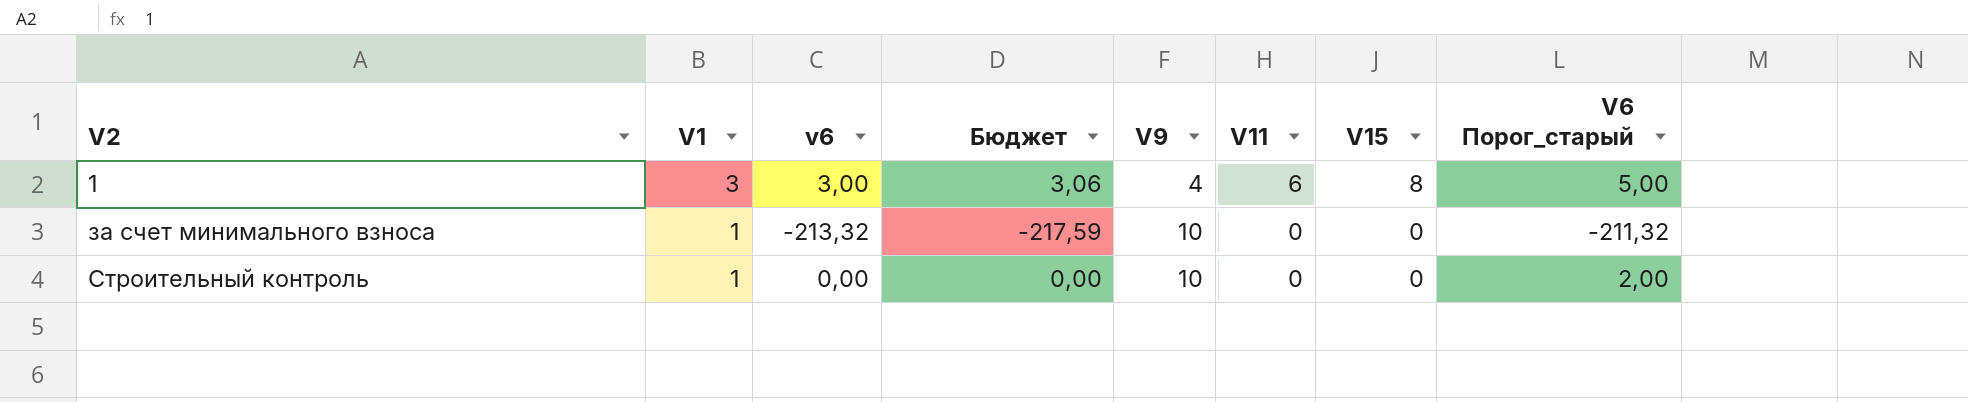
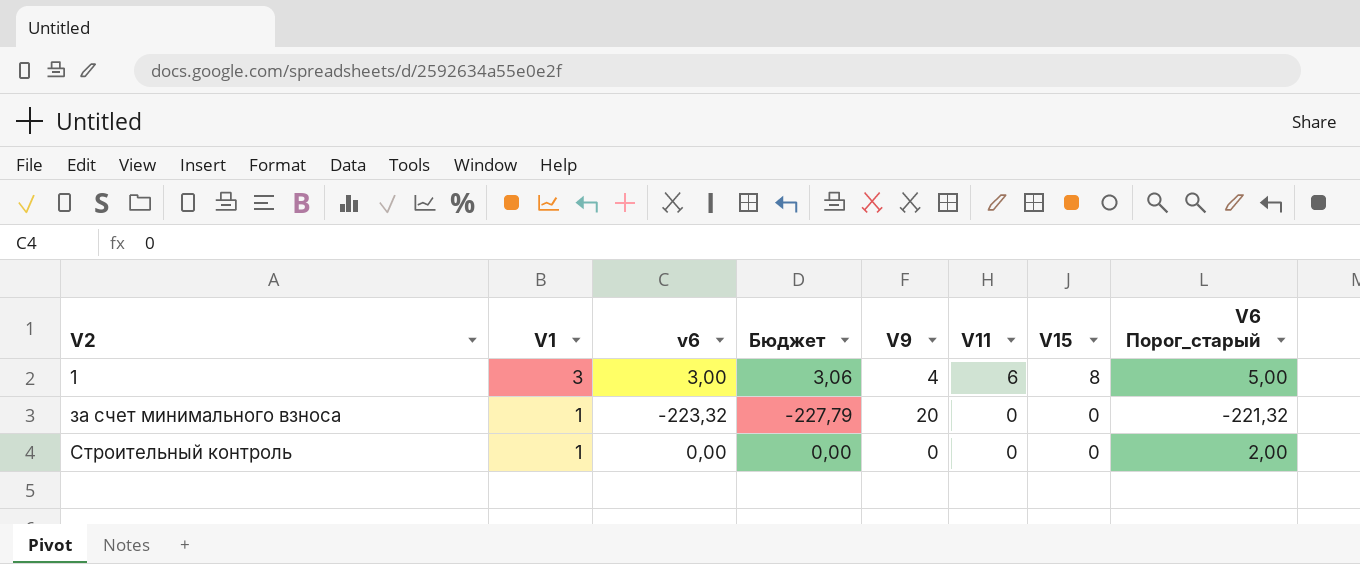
за счет минимального взноса | v6: -213,32 -> -223,32
за счет минимального взноса | Бюджет: -217,59 -> -227,79
за счет минимального взноса | V9: 10 -> 20
за счет минимального взноса | V6 Порог_старый: -211,32 -> -221,32
Строительный контроль | V9: 10 -> 0

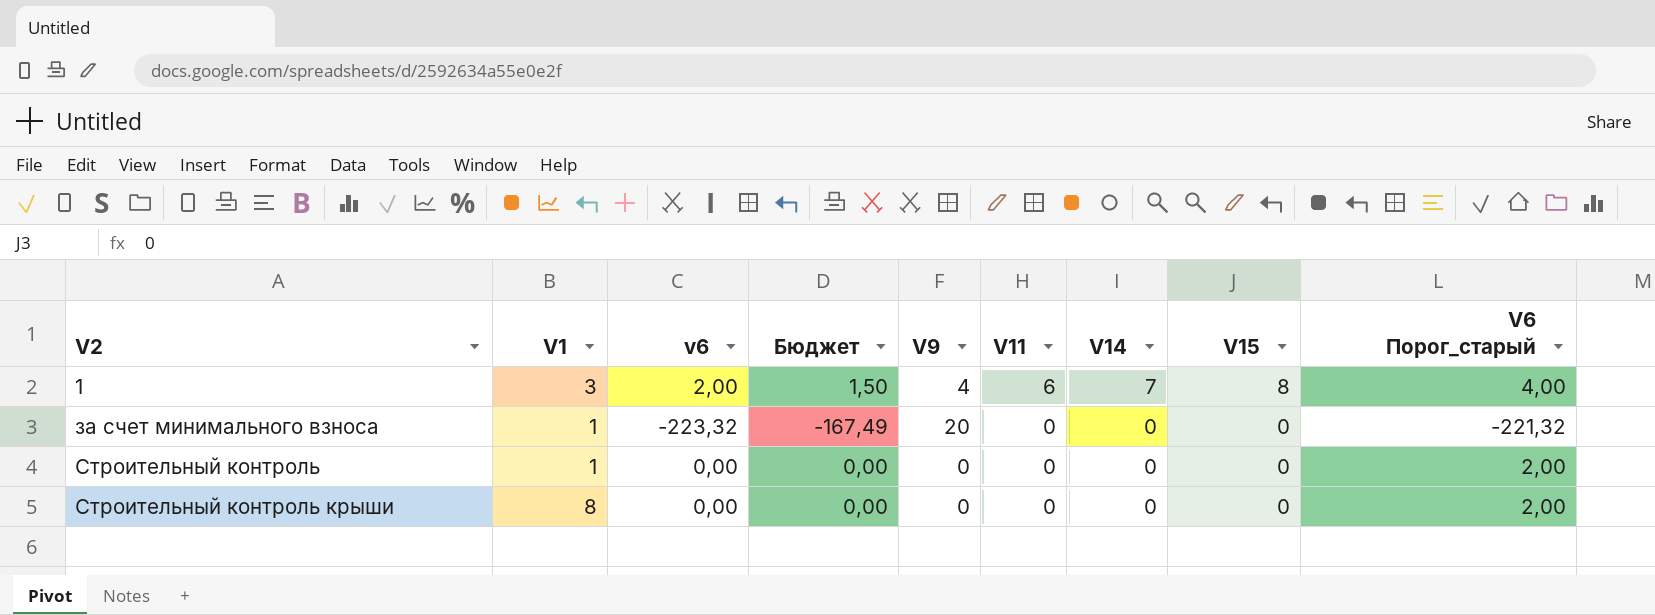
column Бюджет | formula: [v6] * 1,02 -> [v6] * 0,75
column V14 | position: none -> 7
1 | v6: 3,00 -> 2,00
1 | V6 Порог_старый: 5,00 -> 4,00
row Строительный контроль крыши: none -> 8 | 0,00 | 0,00 | 0 | 0 | 0 | 0 | 2,00

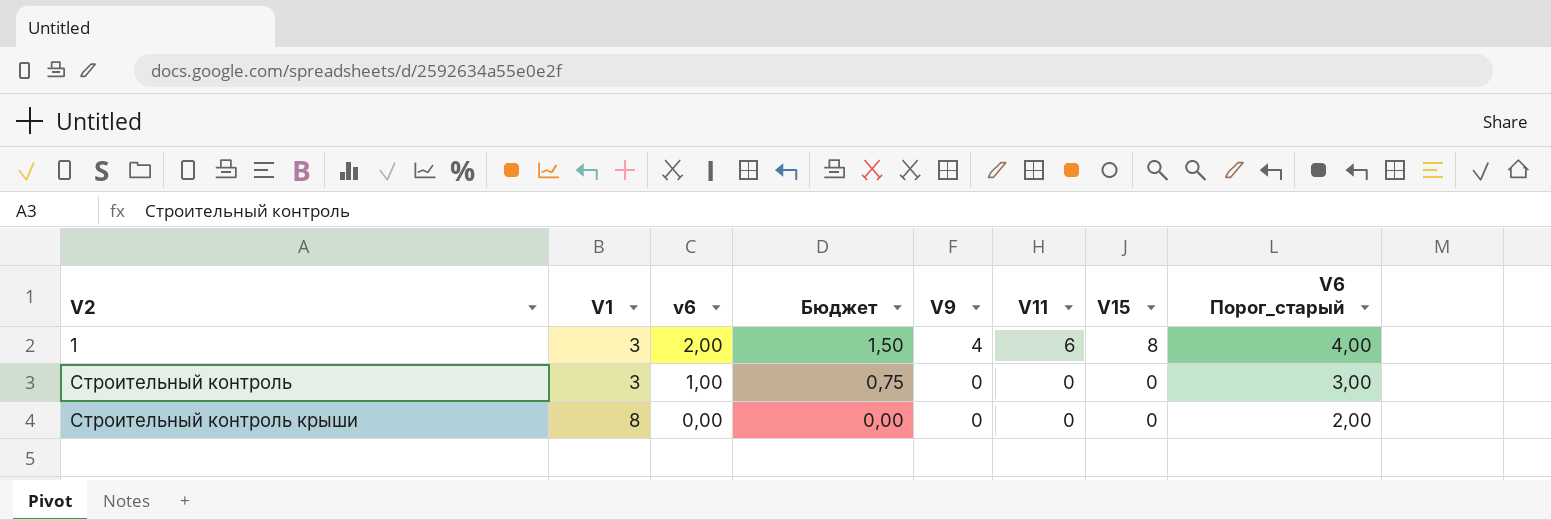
column V14 | position: 7 -> none
row за счет минимального взноса: 1 | -223,32 | -167,49 | 20 | 0 | 0 | 0 | -221,32 -> none
Строительный контроль | V1: 1 -> 3
Строительный контроль | v6: 0,00 -> 1,00
Строительный контроль | Бюджет: 0,00 -> 0,75
Строительный контроль | V6 Порог_старый: 2,00 -> 3,00

